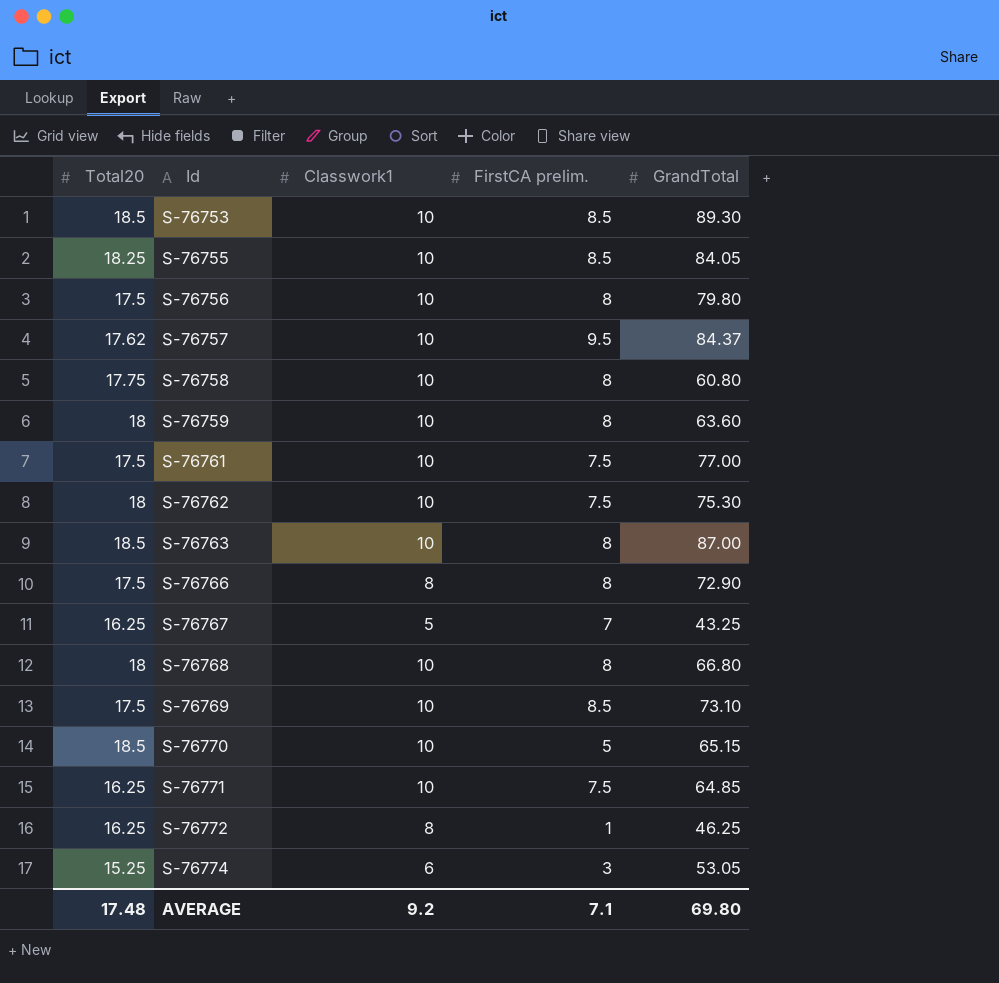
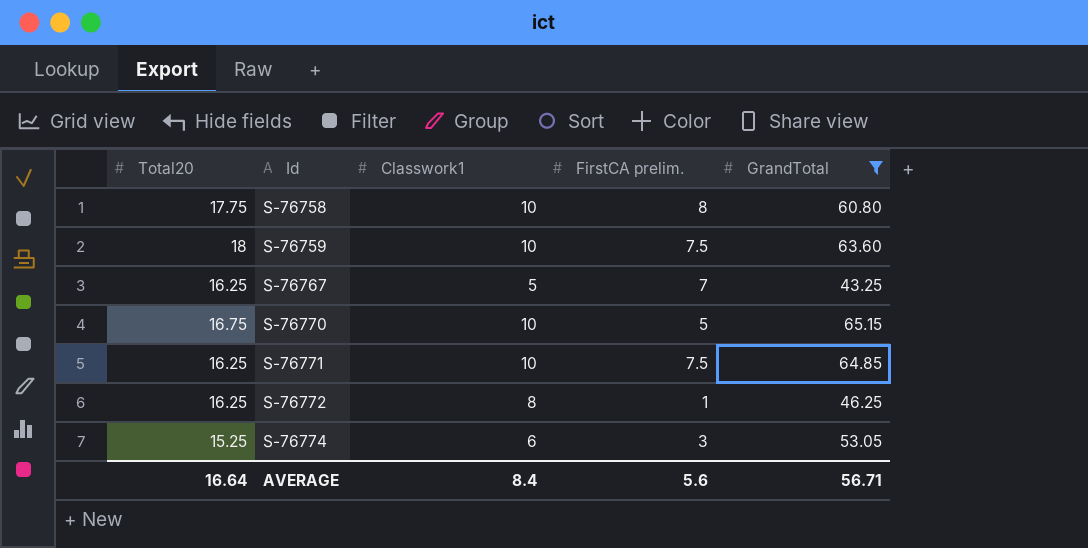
filter: none -> GrandTotal <= 65.15
S-76759 | FirstCA prelim.: 8 -> 7.5
S-76770 | Total20: 18.5 -> 16.75
AVERAGE | Total20: 17.48 -> 16.64
AVERAGE | Classwork1: 9.2 -> 8.4
AVERAGE | FirstCA prelim.: 7.1 -> 5.6
AVERAGE | GrandTotal: 69.80 -> 56.71

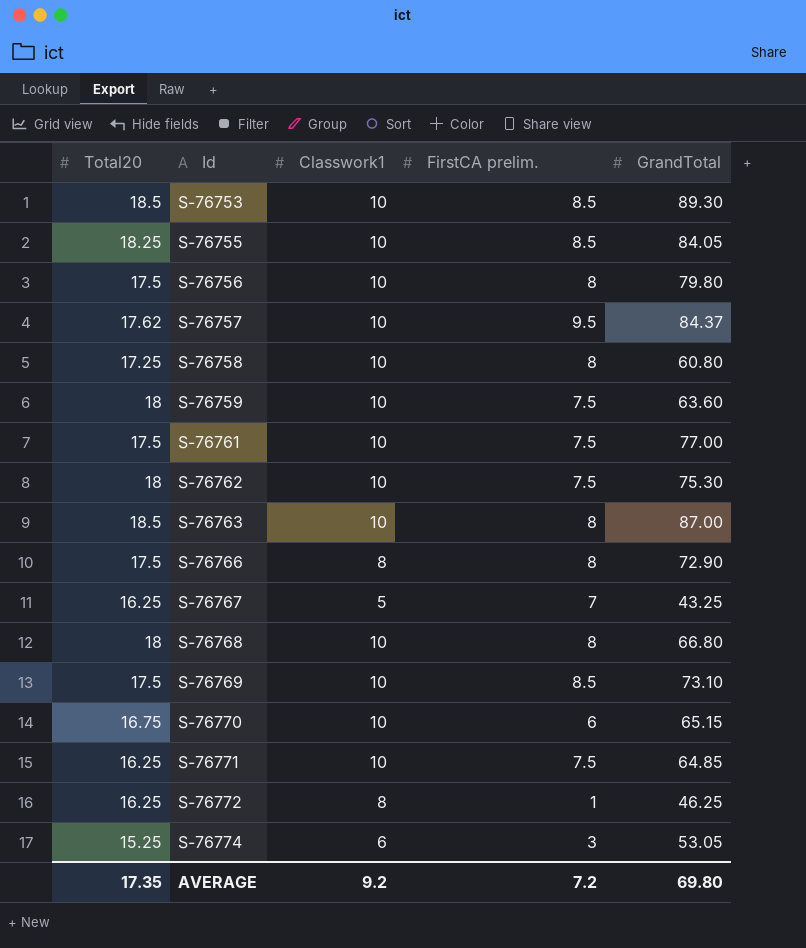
filter: GrandTotal <= 65.15 -> none
S-76758 | Total20: 17.75 -> 17.25
S-76770 | FirstCA prelim.: 5 -> 6
AVERAGE | Total20: 16.64 -> 17.35
AVERAGE | Classwork1: 8.4 -> 9.2
AVERAGE | FirstCA prelim.: 5.6 -> 7.2
AVERAGE | GrandTotal: 56.71 -> 69.80

